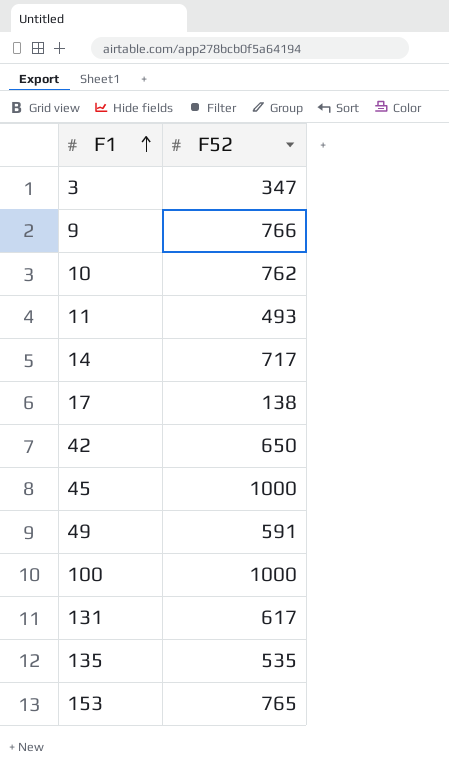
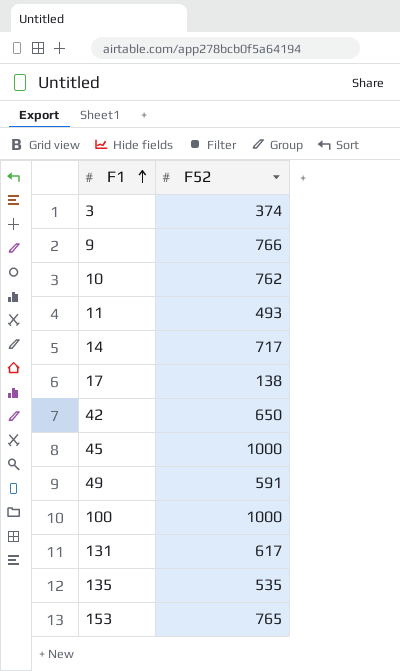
3 | F52: 347 -> 374

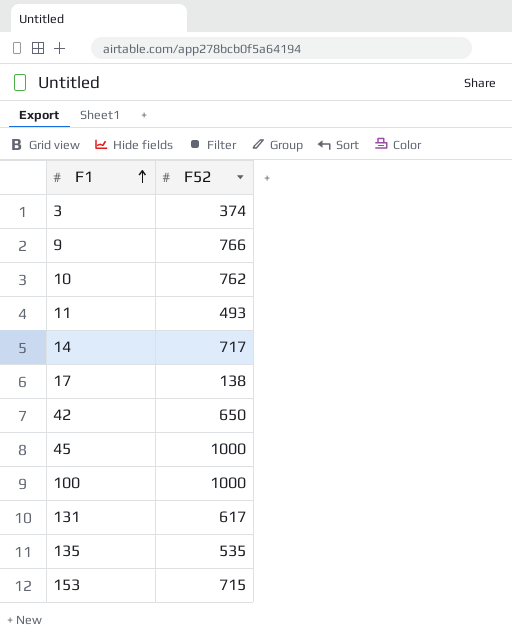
row 49: 591 -> none
153 | F52: 765 -> 715

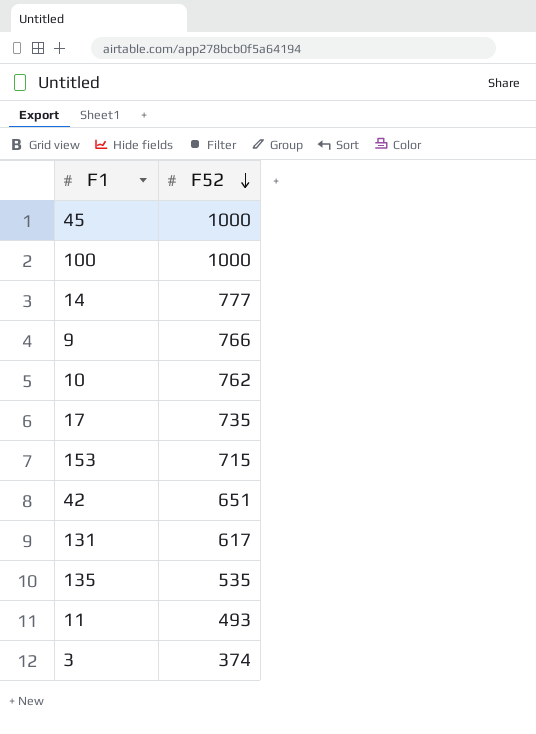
row order: F1 ascending -> F52 descending
14 | F52: 717 -> 777
17 | F52: 138 -> 735
42 | F52: 650 -> 651

